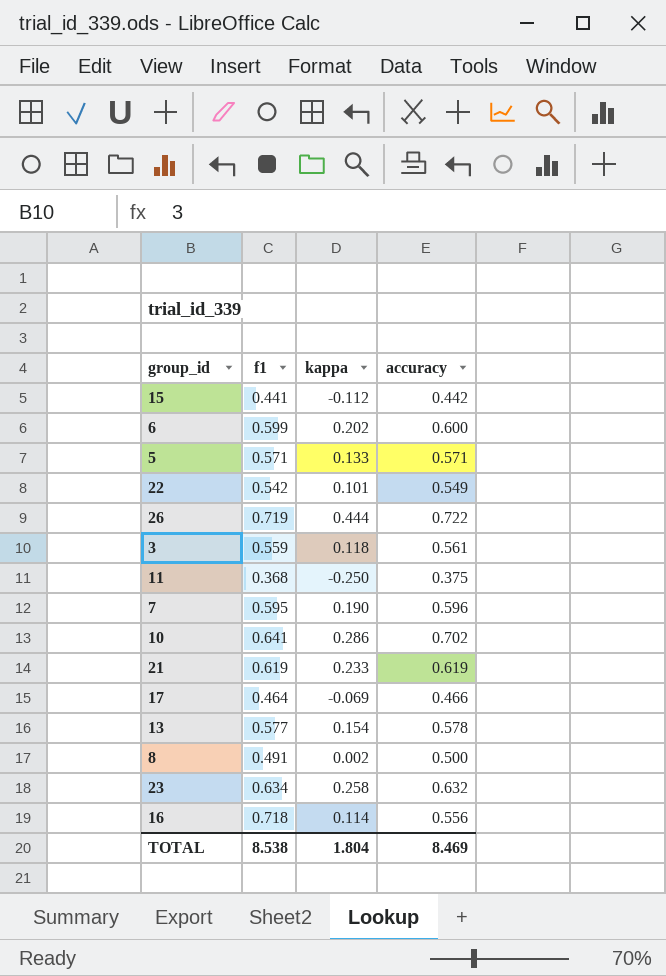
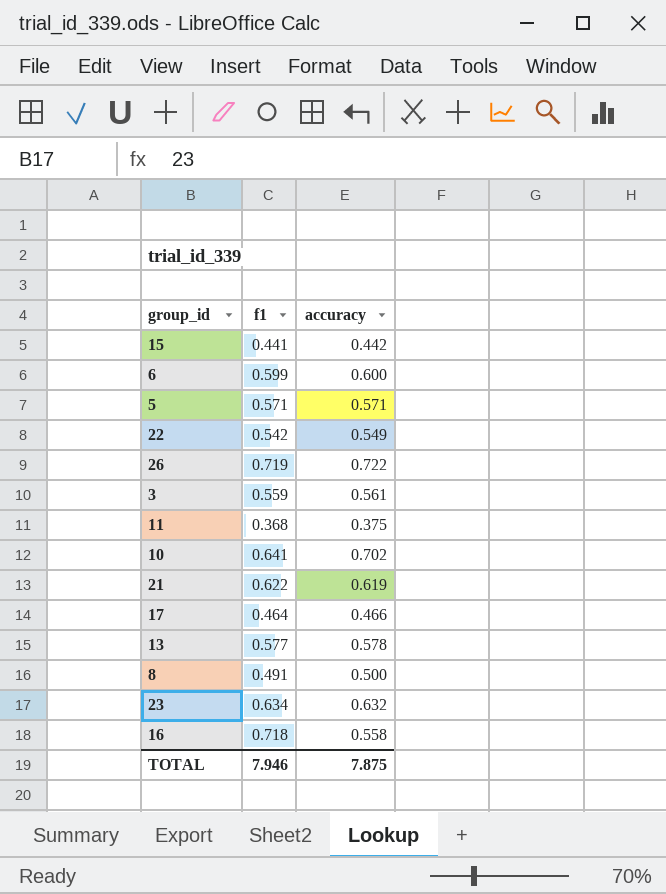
column kappa | position: 3 -> none
row 7: 0.595 | 0.190 | 0.596 -> none
21 | f1: 0.619 -> 0.622
16 | accuracy: 0.556 -> 0.558
TOTAL | f1: 8.538 -> 7.946
TOTAL | accuracy: 8.469 -> 7.875

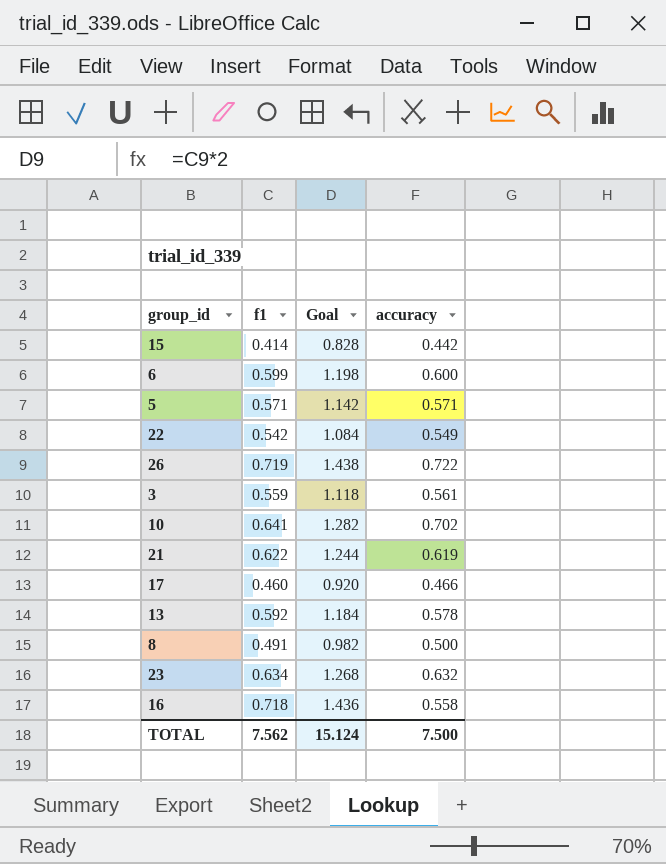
column Goal | formula: none -> [f1] * 2
row 11: 0.368 | 0.375 -> none
15 | f1: 0.441 -> 0.414
17 | f1: 0.464 -> 0.460
13 | f1: 0.577 -> 0.592
TOTAL | f1: 7.946 -> 7.562
TOTAL | accuracy: 7.875 -> 7.500

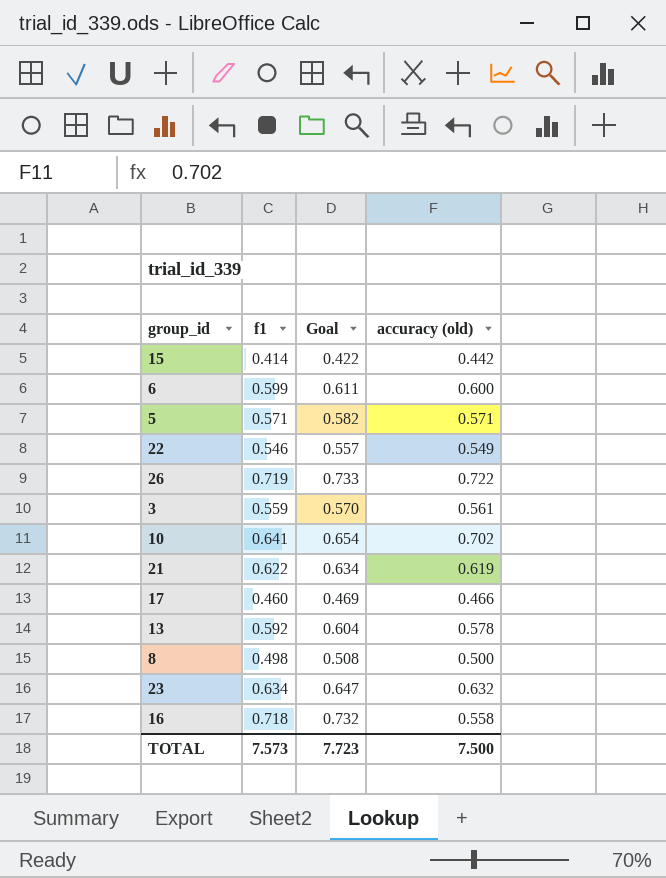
column Goal | formula: [f1] * 2 -> [f1] * 1.02
column name: accuracy -> accuracy (old)
22 | f1: 0.542 -> 0.546
8 | f1: 0.491 -> 0.498
TOTAL | f1: 7.562 -> 7.573
TOTAL | Goal: 15.124 -> 7.723

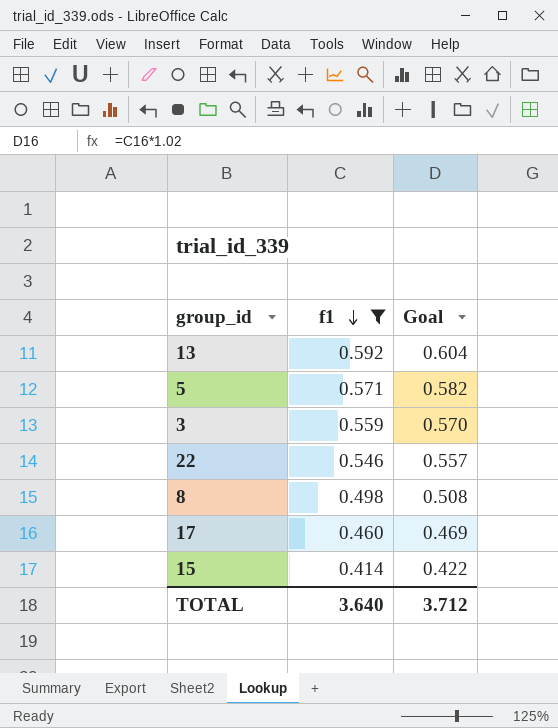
filter: none -> f1 <= 0.592
row order: none -> f1 descending
column accuracy (old) | position: 4 -> none
TOTAL | f1: 7.573 -> 3.640
TOTAL | Goal: 7.723 -> 3.712

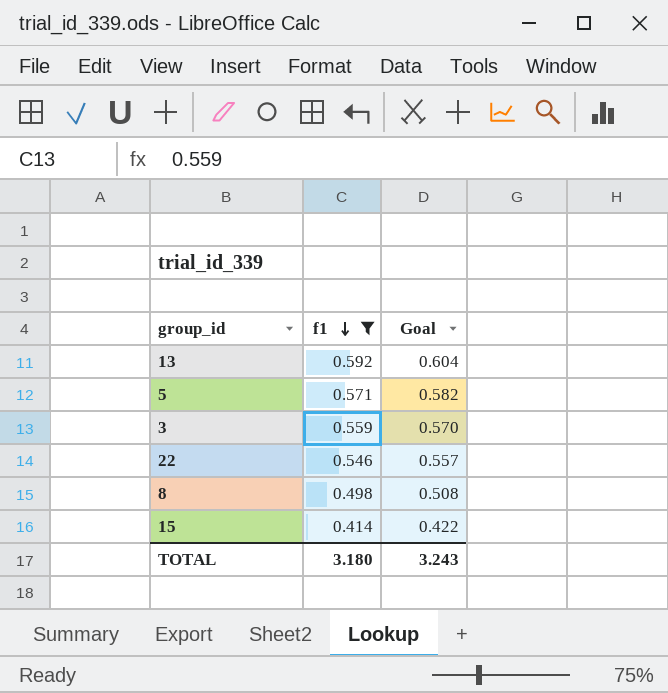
row 17: 0.460 | 0.469 -> none
TOTAL | f1: 3.640 -> 3.180
TOTAL | Goal: 3.712 -> 3.243

